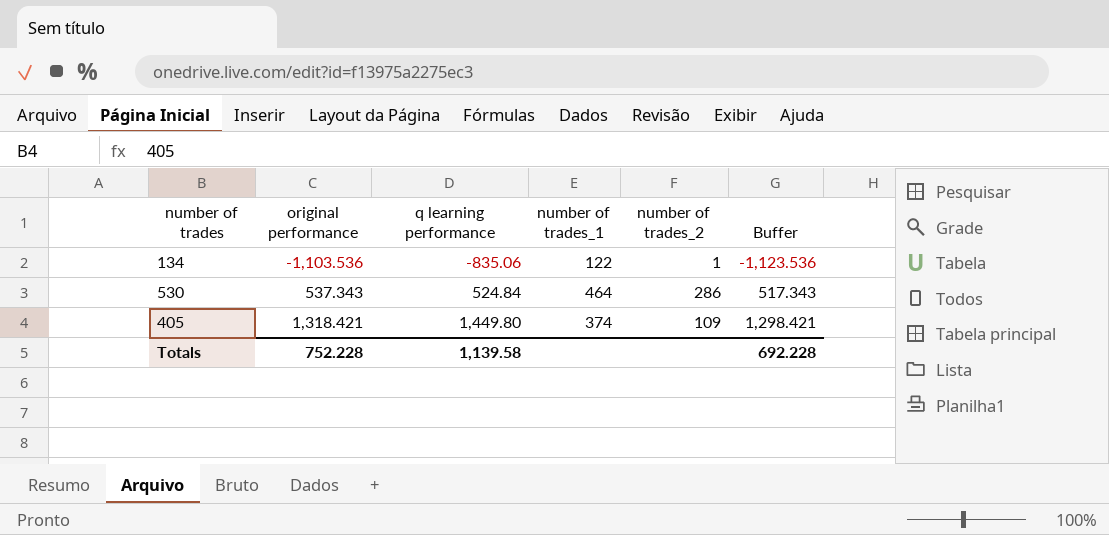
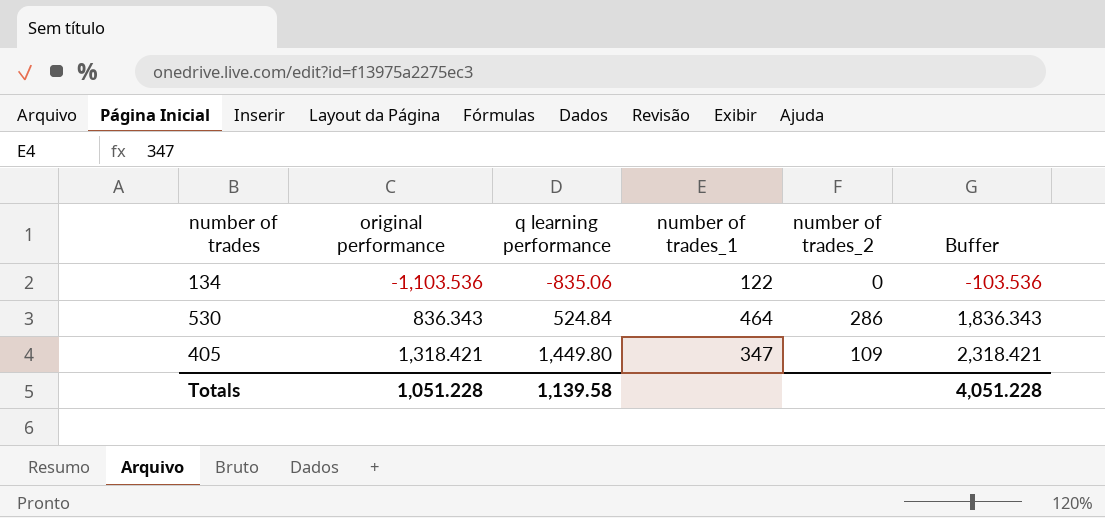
column Buffer | formula: [original performance] - 20 -> [original performance] + 1000
134 | number of trades_2: 1 -> 0
530 | original performance: 537.343 -> 836.343
405 | number of trades_1: 374 -> 347
Totals | original performance: 752.228 -> 1,051.228
Totals | Buffer: 692.228 -> 4,051.228

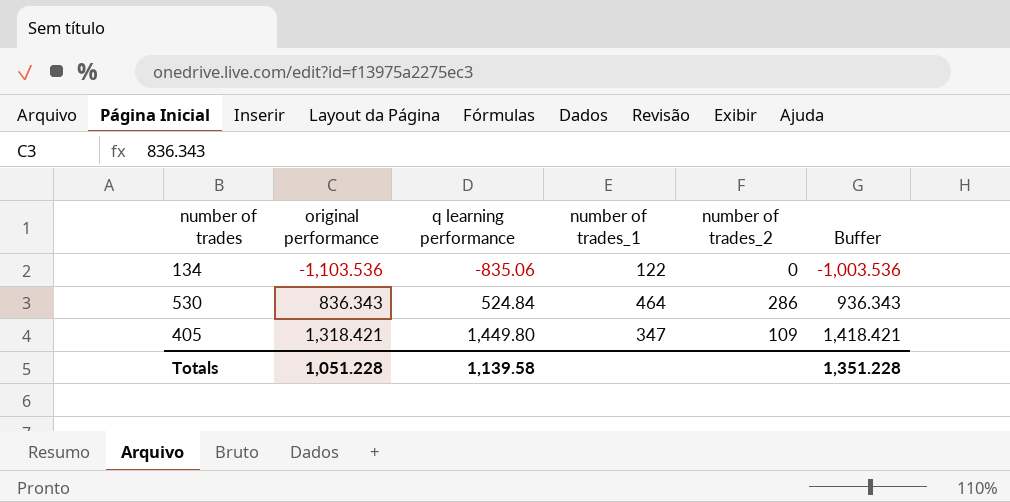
column Buffer | formula: [original performance] + 1000 -> [original performance] + 100
Totals | Buffer: 4,051.228 -> 1,351.228

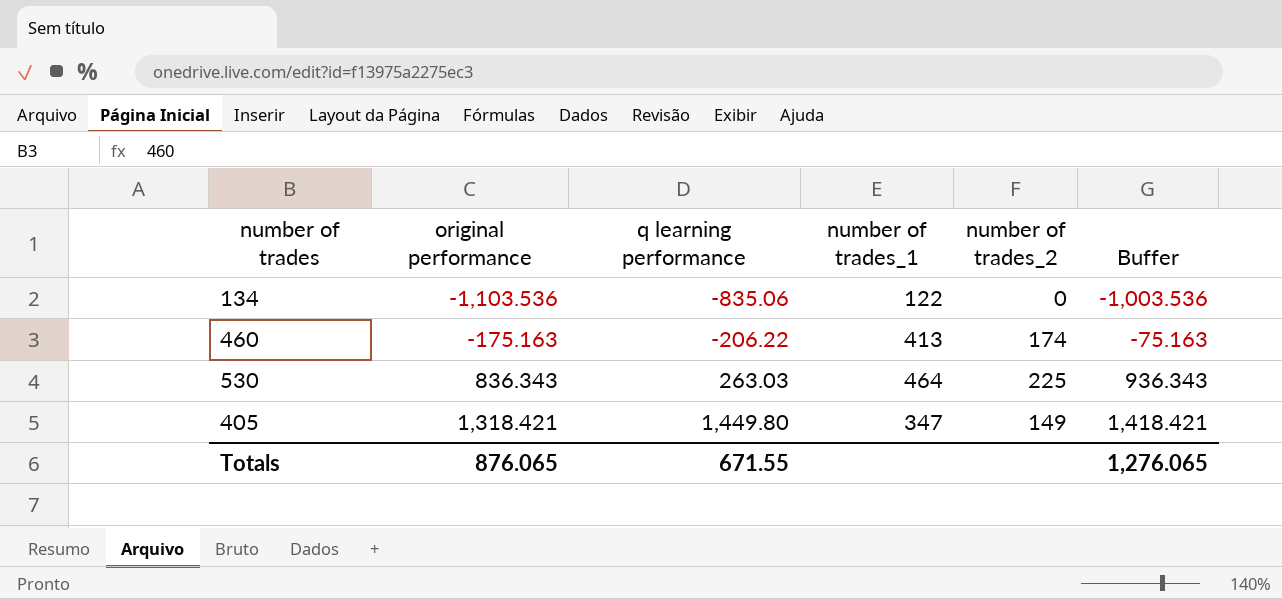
row 460: none -> -175.163 | -206.22 | 413 | 174 | -75.163
530 | q learning performance: 524.84 -> 263.03
530 | number of trades_2: 286 -> 225
405 | number of trades_2: 109 -> 149
Totals | original performance: 1,051.228 -> 876.065
Totals | q learning performance: 1,139.58 -> 671.55
Totals | Buffer: 1,351.228 -> 1,276.065

